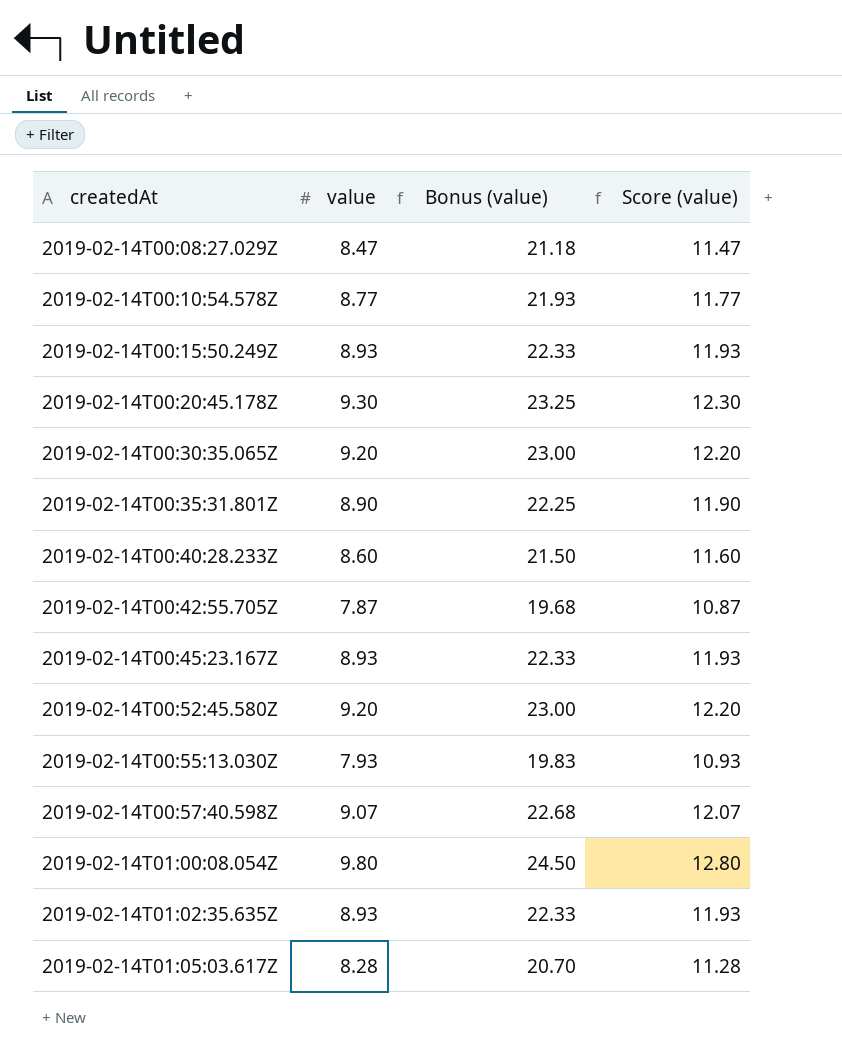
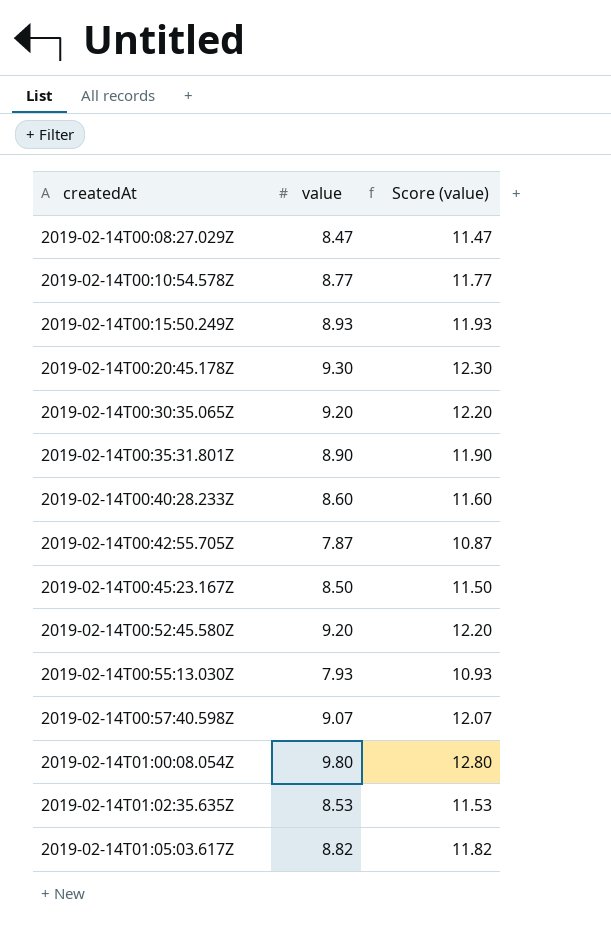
column Bonus (value) | formula: [value] * 2.5 -> none
2019-02-14T00:45:23.167Z | value: 8.93 -> 8.50
2019-02-14T00:45:23.167Z | Score (value): 11.93 -> 11.50
2019-02-14T01:02:35.635Z | value: 8.93 -> 8.53
2019-02-14T01:02:35.635Z | Score (value): 11.93 -> 11.53
2019-02-14T01:05:03.617Z | value: 8.28 -> 8.82
2019-02-14T01:05:03.617Z | Score (value): 11.28 -> 11.82

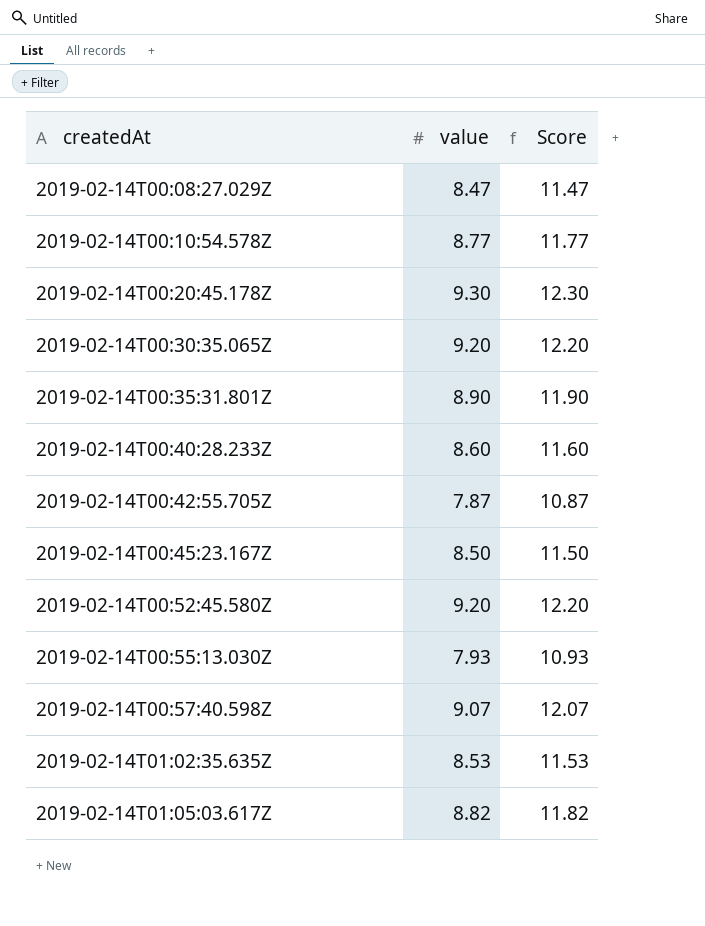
column name: Score (value) -> Score
row 2019-02-14T00:15:50.249Z: 8.93 | 11.93 -> none
row 2019-02-14T01:00:08.054Z: 9.80 | 12.80 -> none

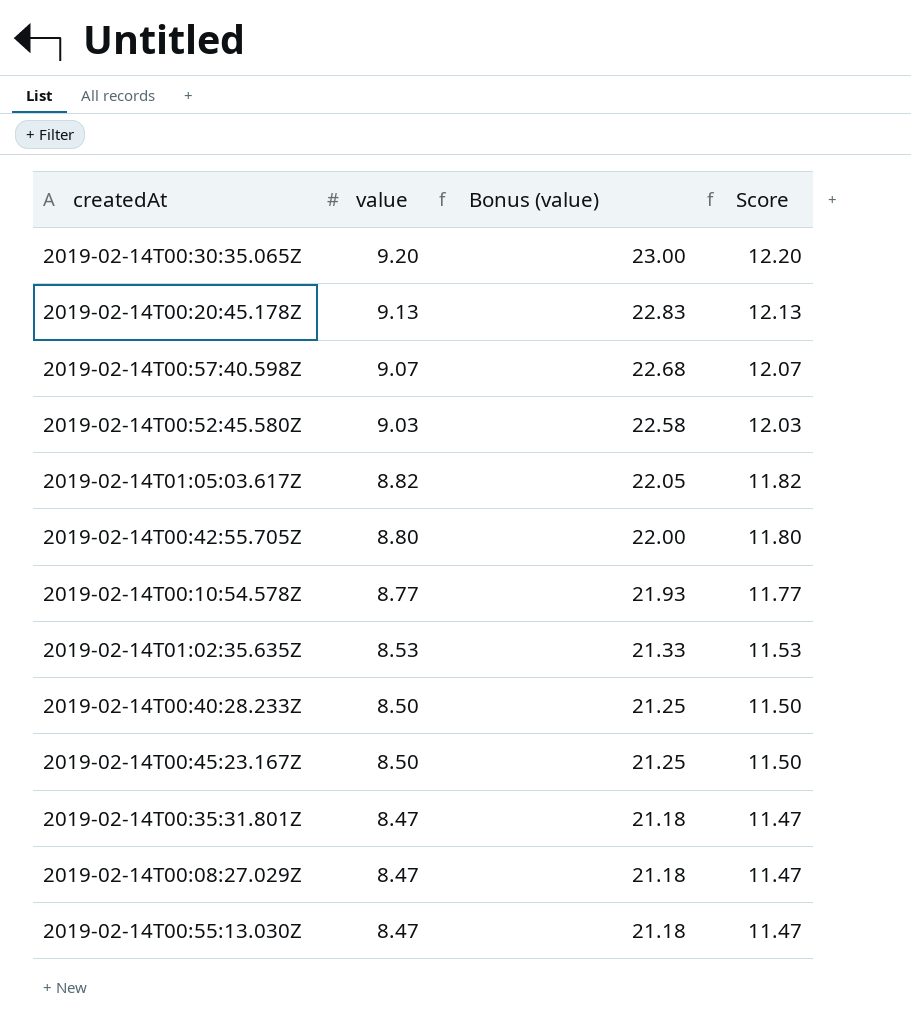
row order: createdAt ascending -> value descending
column Bonus (value) | formula: none -> [value] * 2.5
2019-02-14T00:20:45.178Z | value: 9.30 -> 9.13
2019-02-14T00:20:45.178Z | Score: 12.30 -> 12.13
2019-02-14T00:52:45.580Z | value: 9.20 -> 9.03
2019-02-14T00:52:45.580Z | Score: 12.20 -> 12.03
2019-02-14T00:42:55.705Z | value: 7.87 -> 8.80
2019-02-14T00:42:55.705Z | Score: 10.87 -> 11.80
2019-02-14T00:40:28.233Z | value: 8.60 -> 8.50
2019-02-14T00:40:28.233Z | Score: 11.60 -> 11.50
2019-02-14T00:35:31.801Z | value: 8.90 -> 8.47
2019-02-14T00:35:31.801Z | Score: 11.90 -> 11.47
2019-02-14T00:55:13.030Z | value: 7.93 -> 8.47
2019-02-14T00:55:13.030Z | Score: 10.93 -> 11.47

